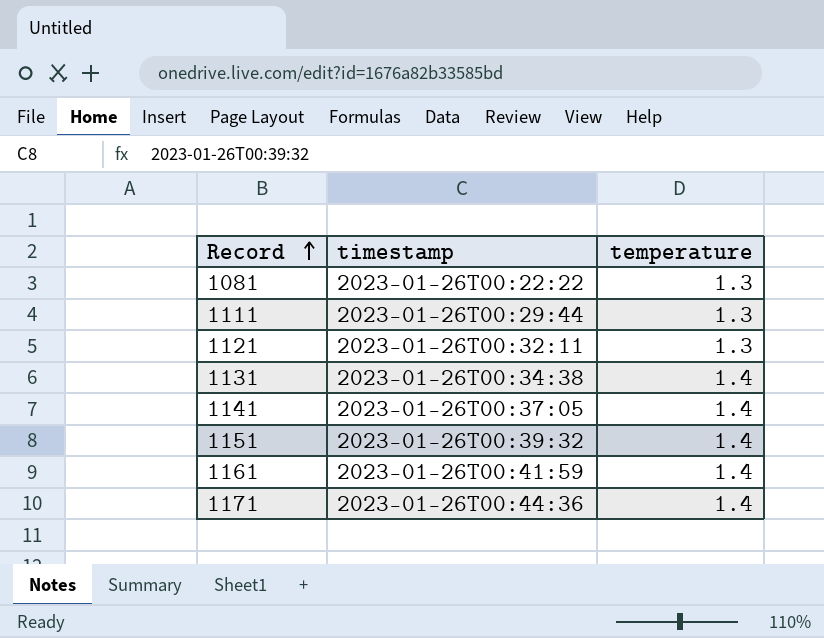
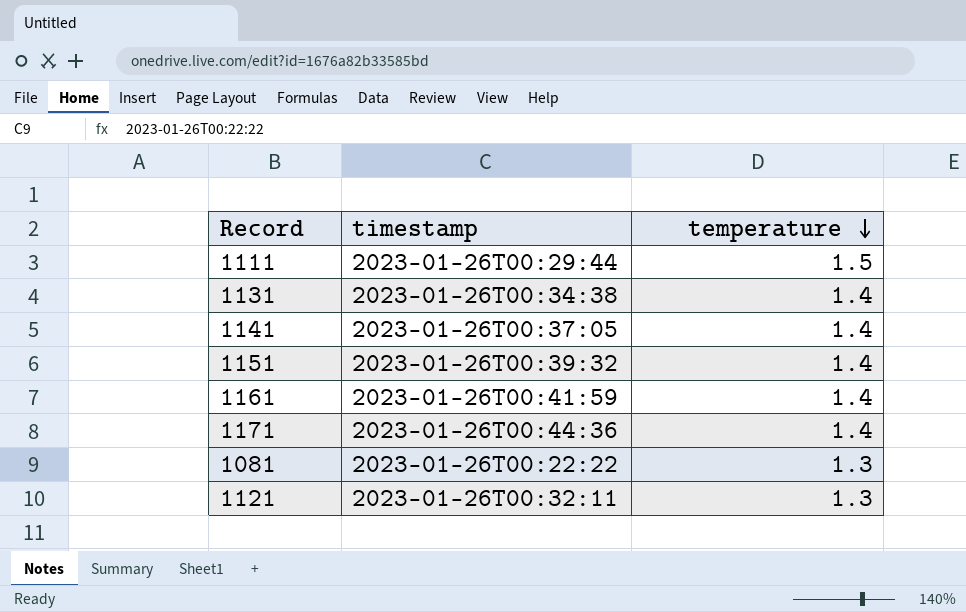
row order: Record ascending -> temperature descending
1111 | temperature: 1.3 -> 1.5

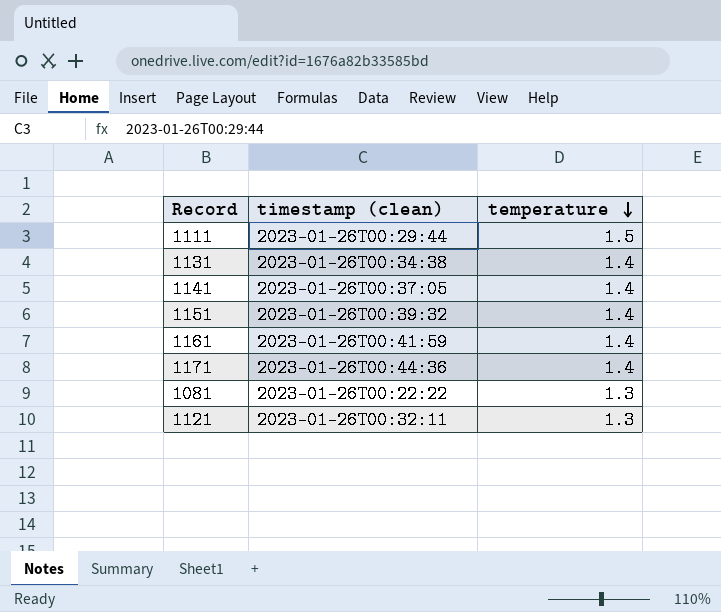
column name: timestamp -> timestamp (clean)

